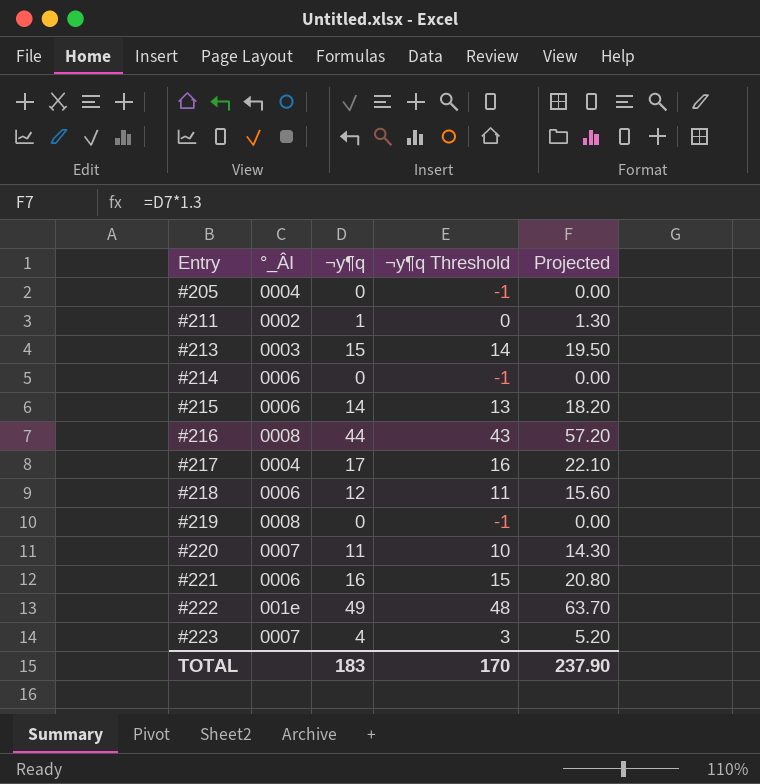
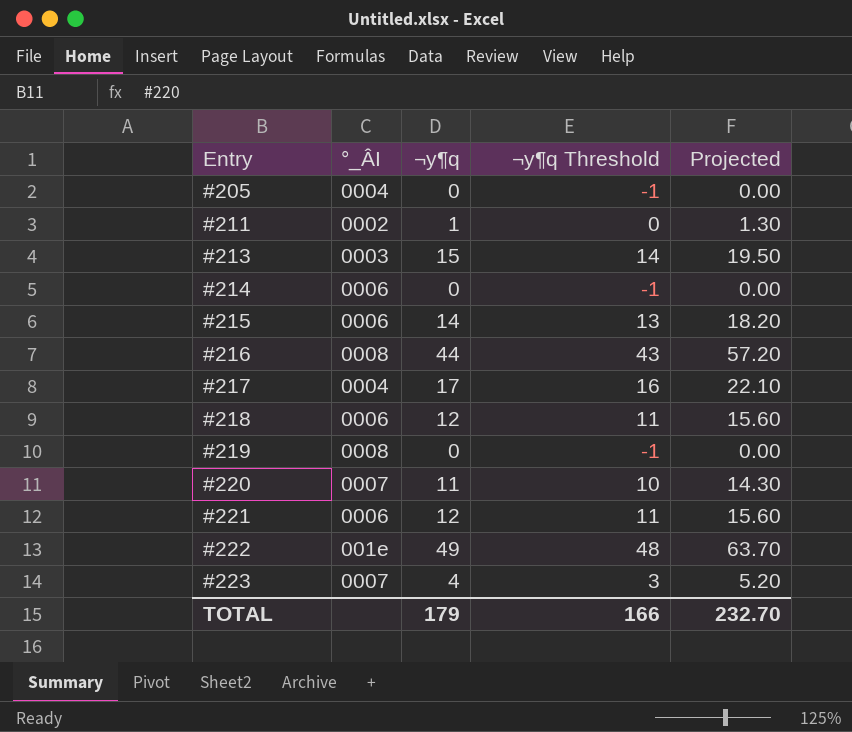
#221 | ¬y¶q: 16 -> 12
#221 | ¬y¶q Threshold: 15 -> 11
#221 | Projected: 20.80 -> 15.60
TOTAL | ¬y¶q: 183 -> 179
TOTAL | ¬y¶q Threshold: 170 -> 166
TOTAL | Projected: 237.90 -> 232.70

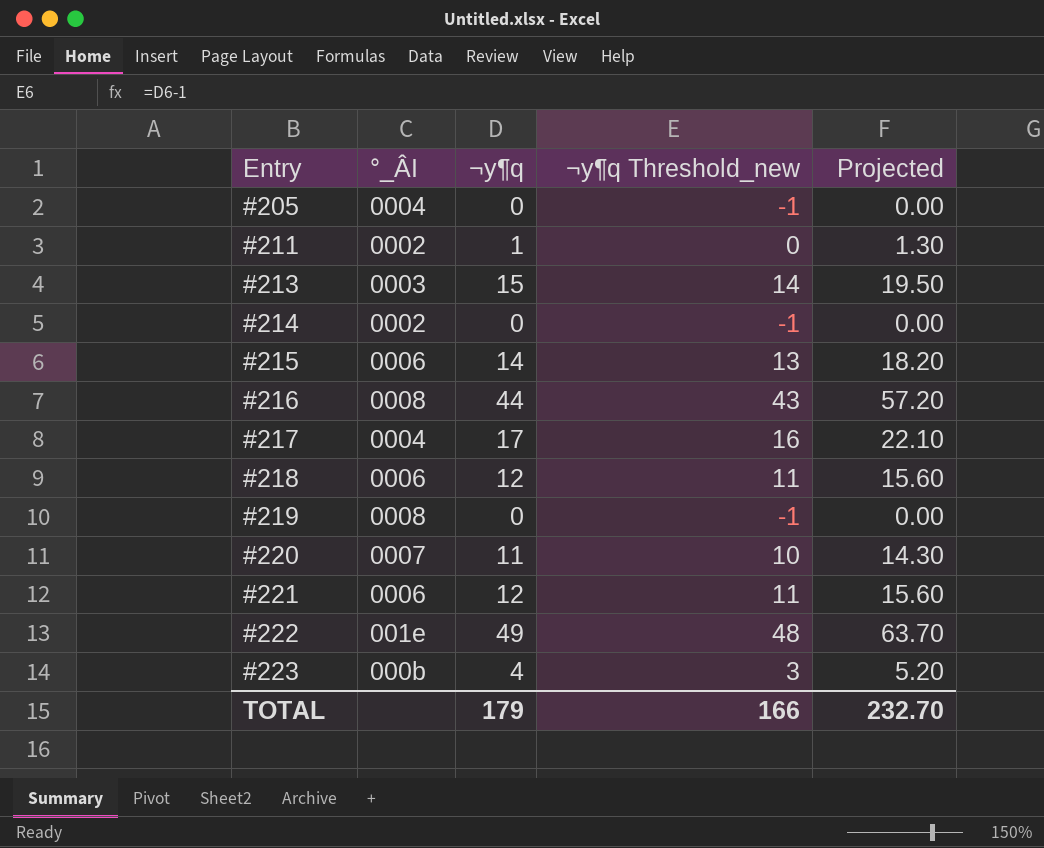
column name: ¬y¶q Threshold -> ¬y¶q Threshold_new
#214 | °_ÂI: 0006 -> 0002
#223 | °_ÂI: 0007 -> 000b

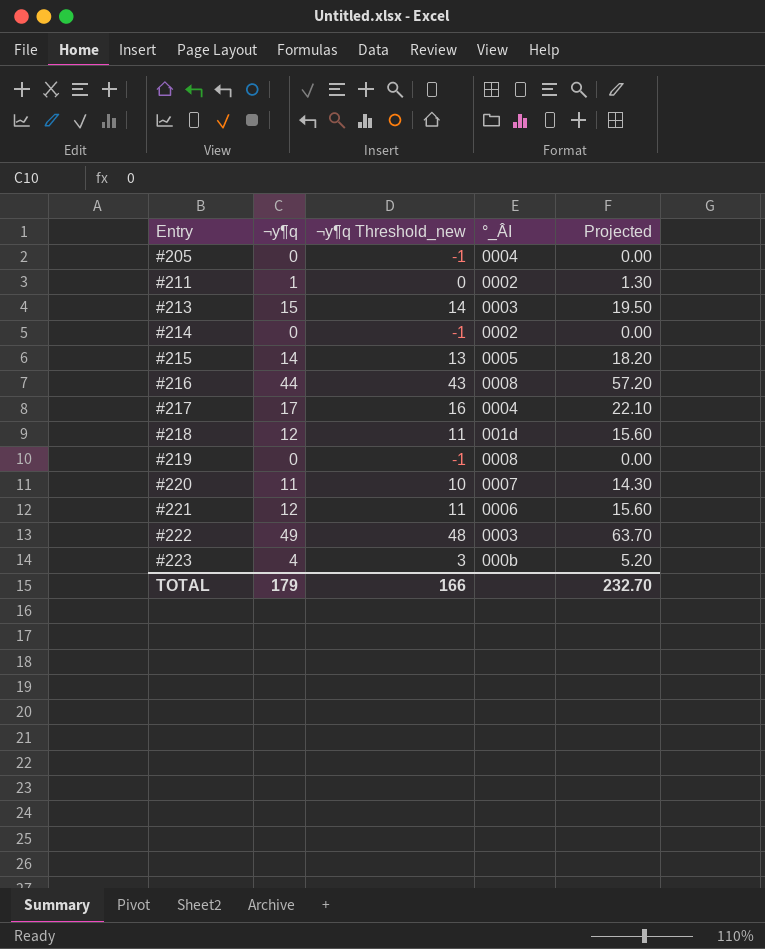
column °_ÂI | position: 2 -> 4
#215 | °_ÂI: 0006 -> 0005
#218 | °_ÂI: 0006 -> 001d
#222 | °_ÂI: 001e -> 0003

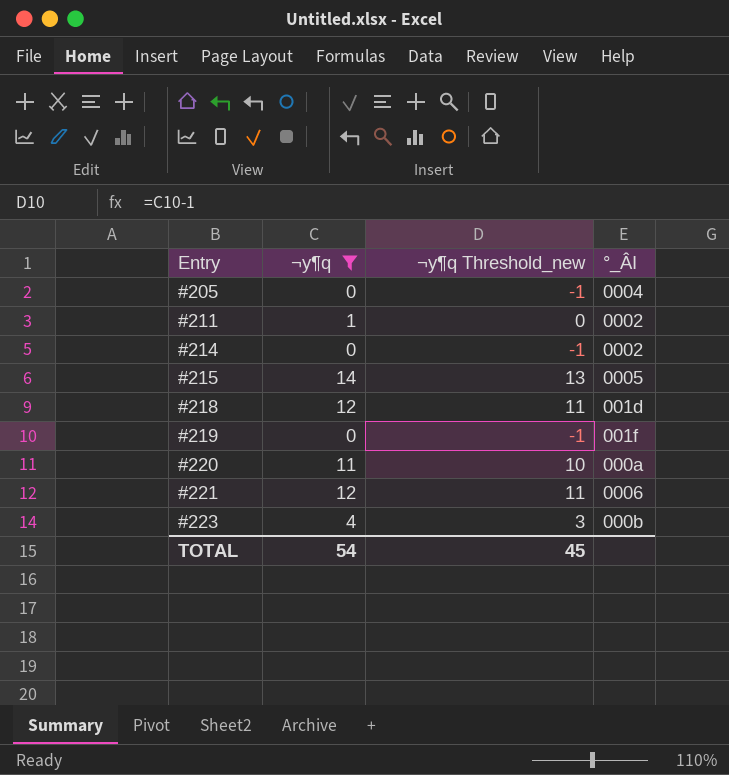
filter: none -> ¬y¶q <= 14
column Projected | formula: [¬y¶q] * 1.3 -> none
#219 | °_ÂI: 0008 -> 001f
#220 | °_ÂI: 0007 -> 000a
TOTAL | ¬y¶q: 179 -> 54
TOTAL | ¬y¶q Threshold_new: 166 -> 45

